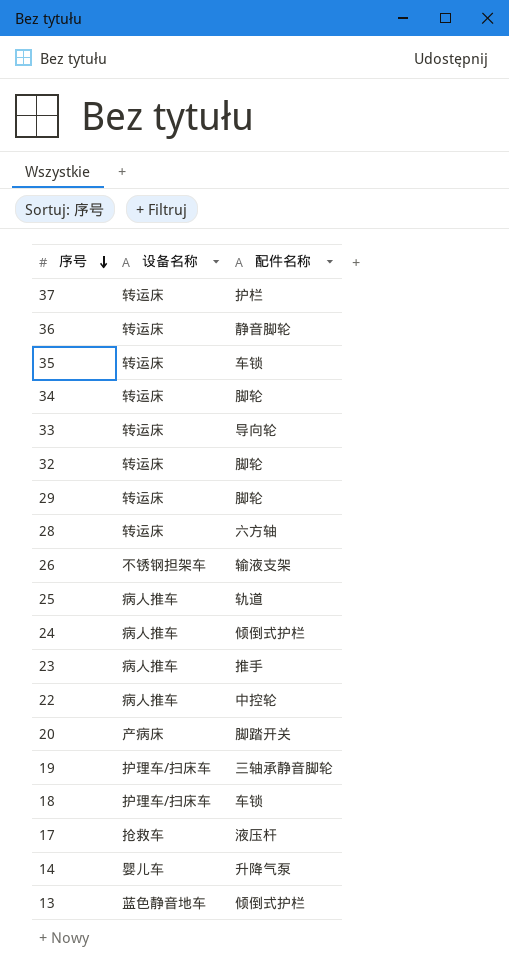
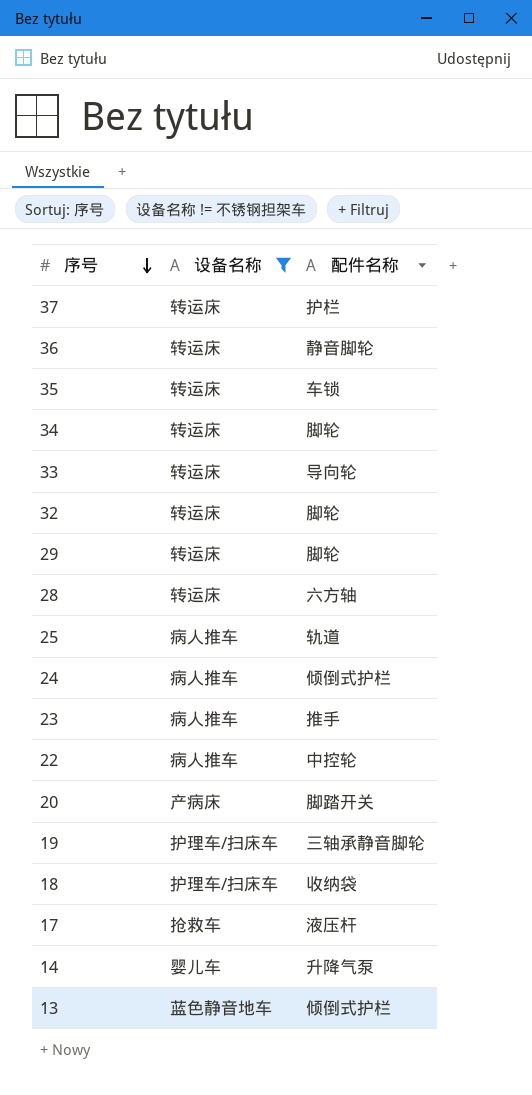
filter: none -> 设备名称 != 不锈钢担架车
18 | 配件名称: 车锁 -> 收纳袋

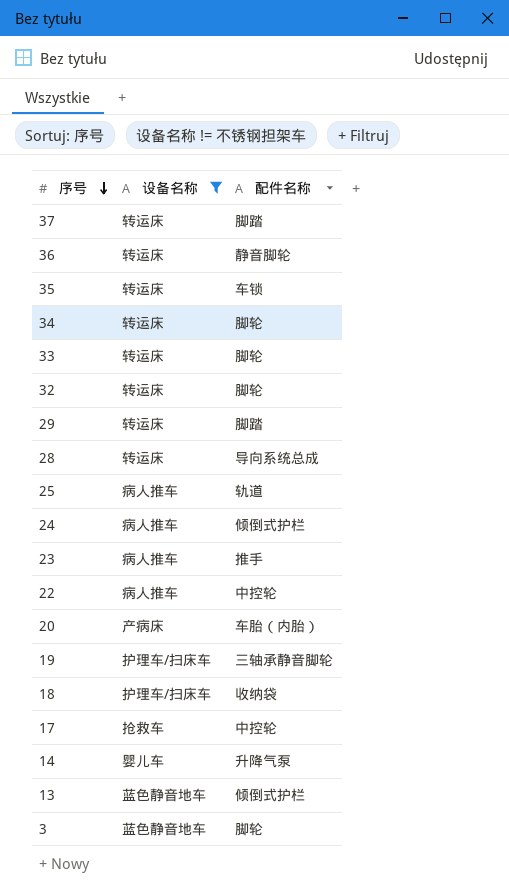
37 | 配件名称: 护栏 -> 脚踏
33 | 配件名称: 导向轮 -> 脚轮
29 | 配件名称: 脚轮 -> 脚踏
28 | 配件名称: 六方轴 -> 导向系统总成
20 | 配件名称: 脚踏开关 -> 车胎（内胎）
17 | 配件名称: 液压杆 -> 中控轮
row 3: none -> 蓝色静音地车 | 脚轮

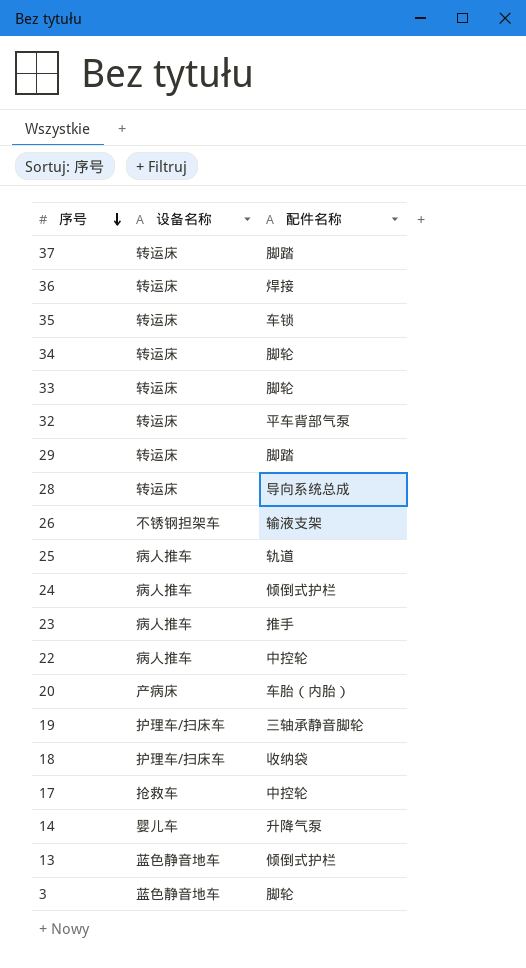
filter: 设备名称 != 不锈钢担架车 -> none
36 | 配件名称: 静音脚轮 -> 焊接
32 | 配件名称: 脚轮 -> 平车背部气泵

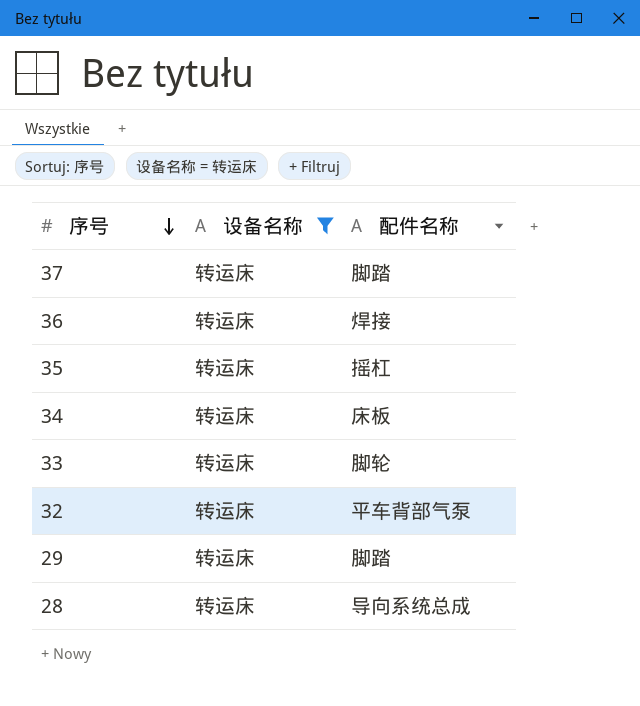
filter: none -> 设备名称 = 转运床
35 | 配件名称: 车锁 -> 摇杠
34 | 配件名称: 脚轮 -> 床板

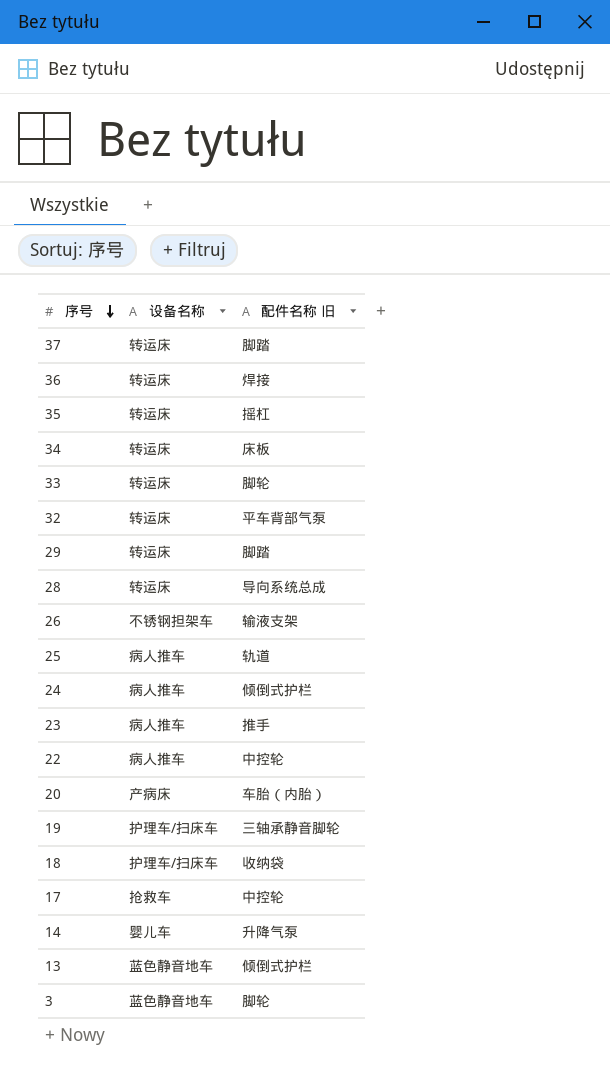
filter: 设备名称 = 转运床 -> none
column name: 配件名称 -> 配件名称 旧

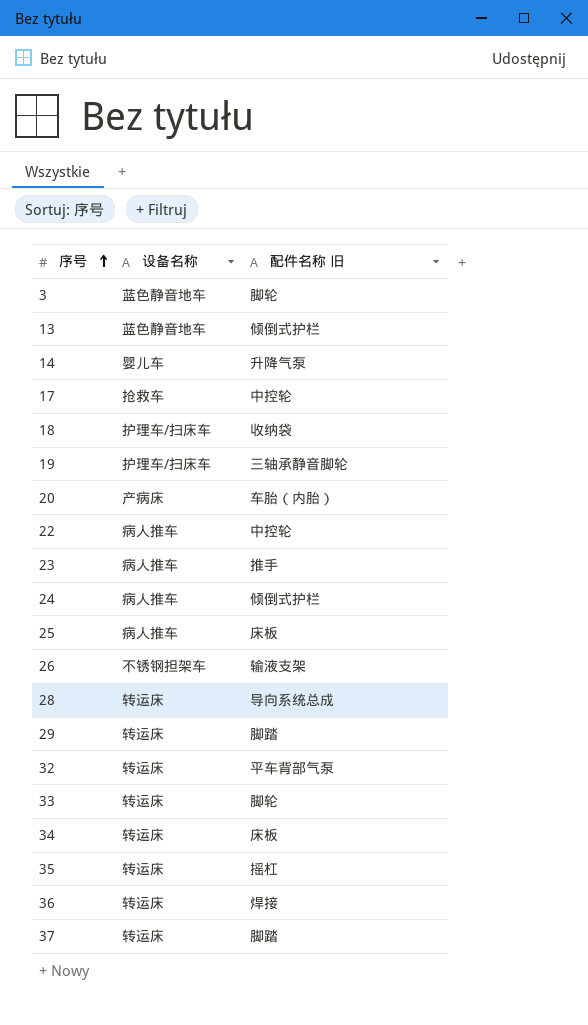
row order: 序号 descending -> 序号 ascending
25 | 配件名称 旧: 轨道 -> 床板

